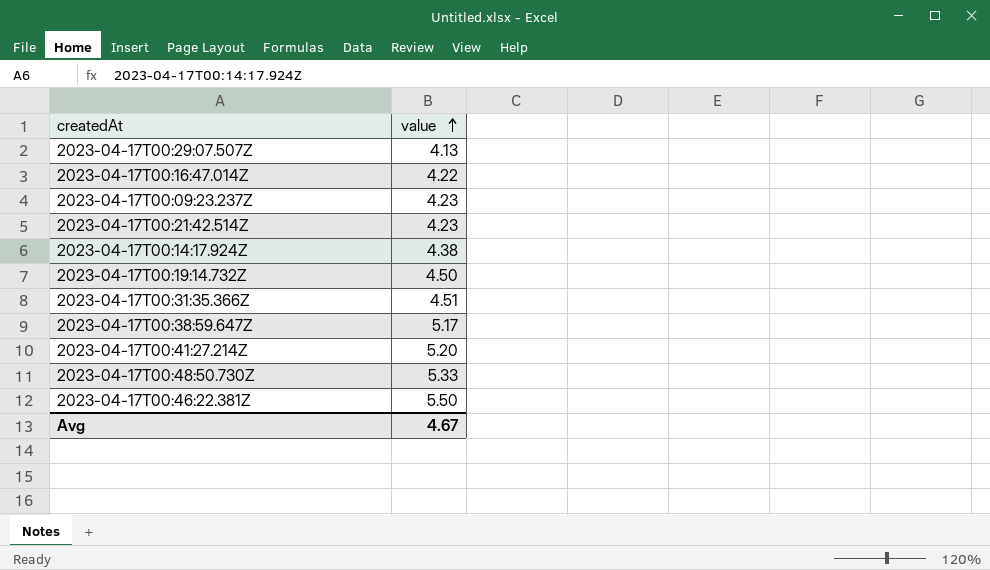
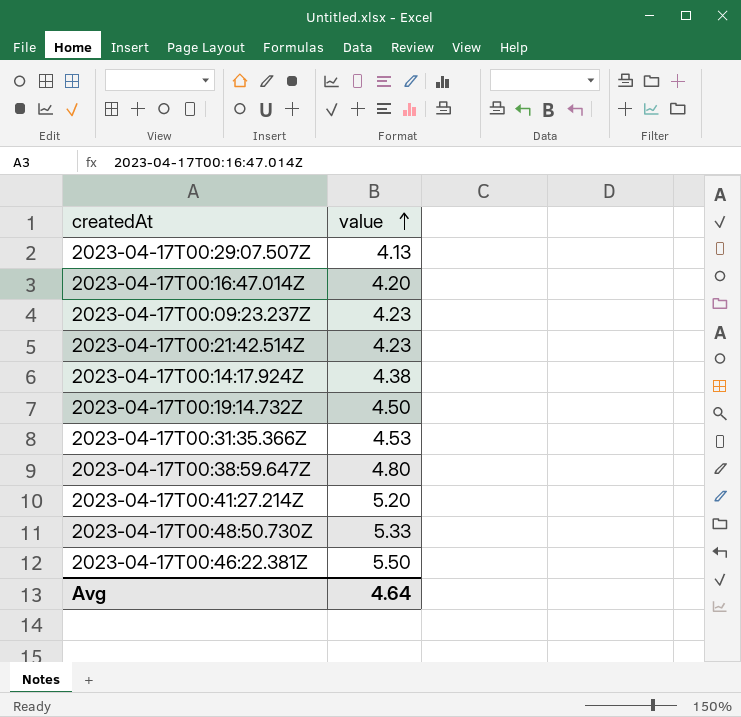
2023-04-17T00:16:47.014Z | value: 4.22 -> 4.20
2023-04-17T00:31:35.366Z | value: 4.51 -> 4.53
2023-04-17T00:38:59.647Z | value: 5.17 -> 4.80
Avg | value: 4.67 -> 4.64

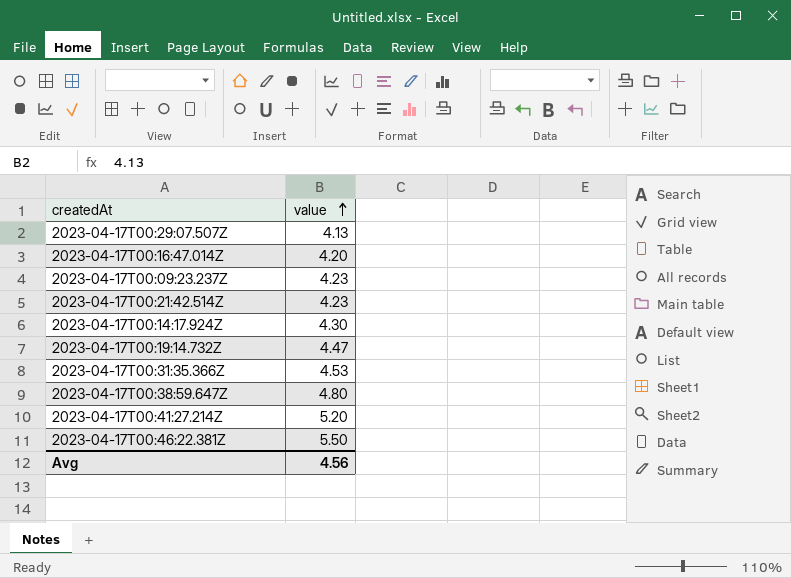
row 2023-04-17T00:48:50.730Z: 5.33 -> none
2023-04-17T00:14:17.924Z | value: 4.38 -> 4.30
2023-04-17T00:19:14.732Z | value: 4.50 -> 4.47
Avg | value: 4.64 -> 4.56

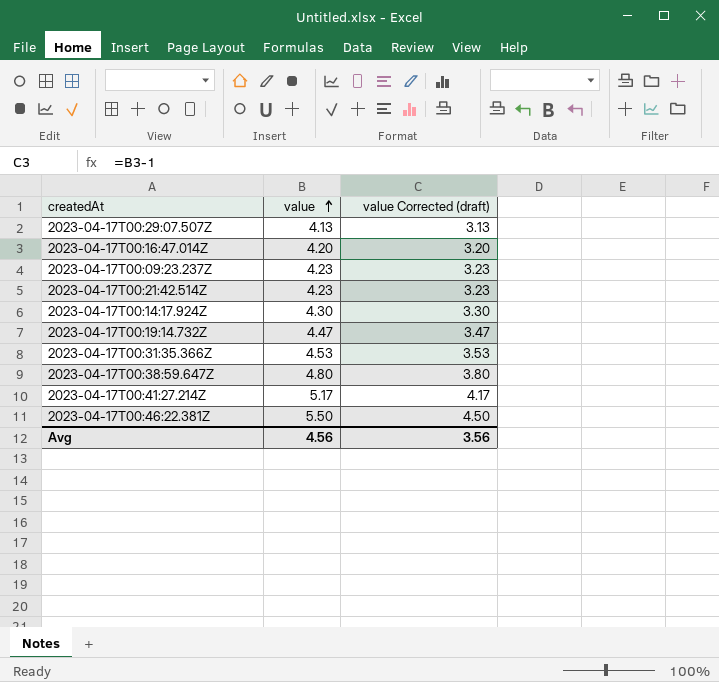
column value Corrected (draft) | formula: none -> [value] - 1
2023-04-17T00:41:27.214Z | value: 5.20 -> 5.17

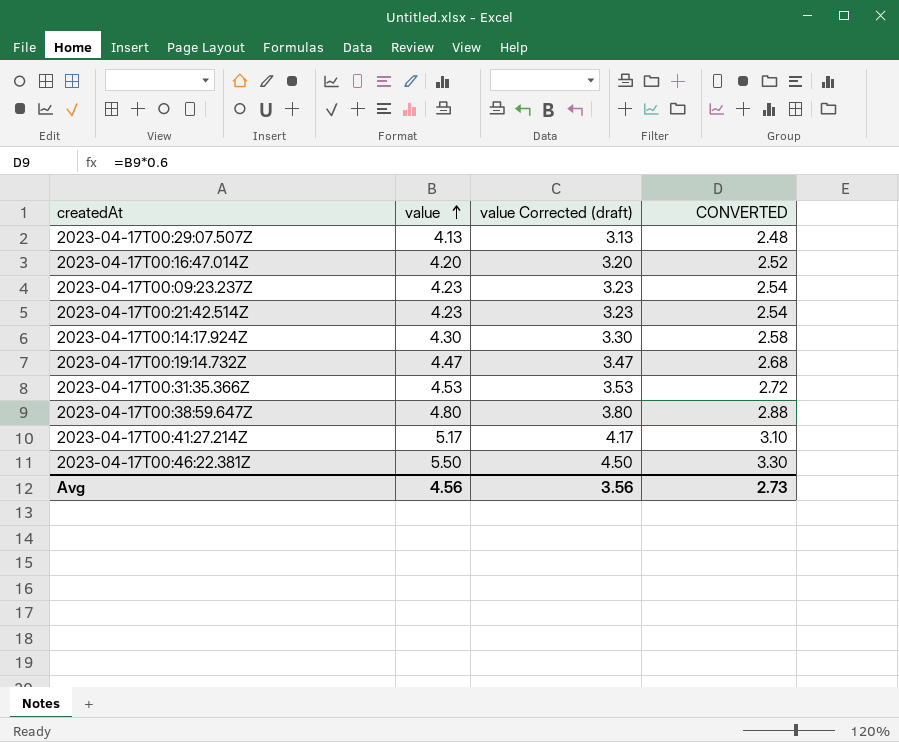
column CONVERTED | formula: none -> [value] * 0.6

